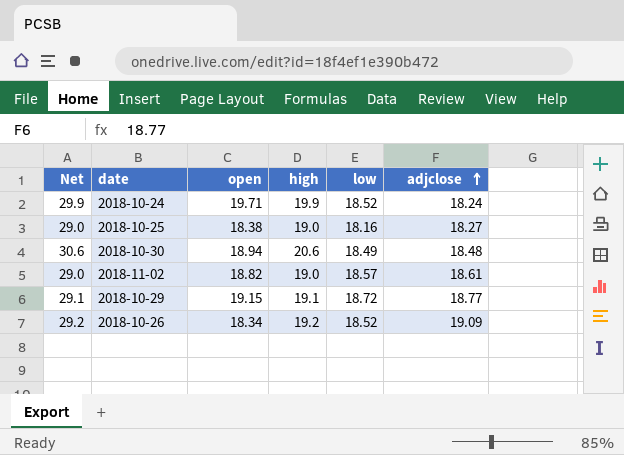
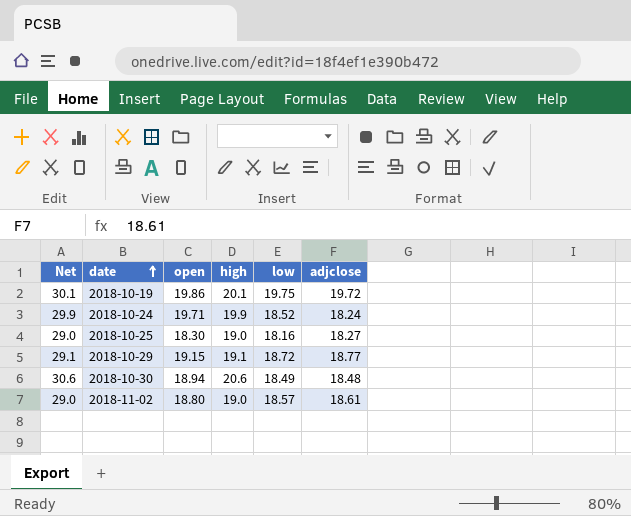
row order: adjclose ascending -> date ascending
row 2018-10-26: 29.2 | 18.34 | 19.2 | 18.52 | 19.09 -> none
row 2018-10-19: none -> 30.1 | 19.86 | 20.1 | 19.75 | 19.72
2018-10-25 | open: 18.38 -> 18.30
2018-11-02 | open: 18.82 -> 18.80

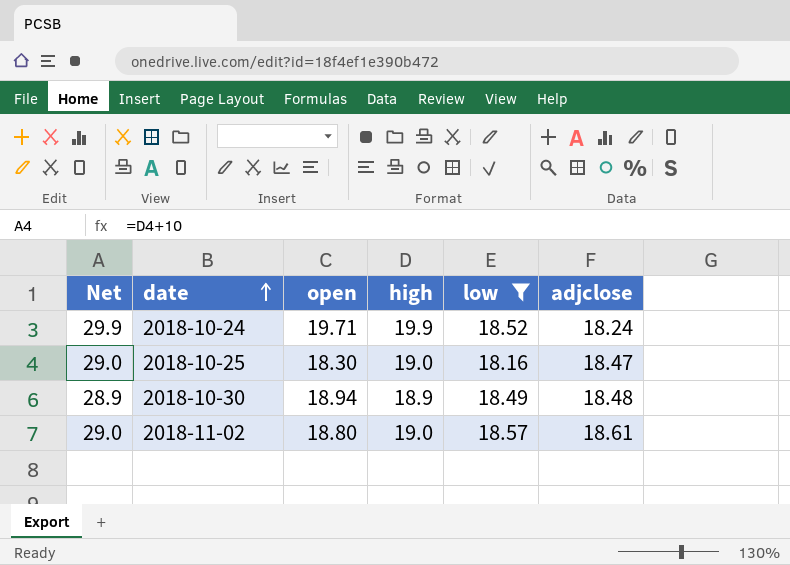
filter: none -> low <= 18.57
2018-10-25 | adjclose: 18.27 -> 18.47
2018-10-30 | Net: 30.6 -> 28.9
2018-10-30 | high: 20.6 -> 18.9

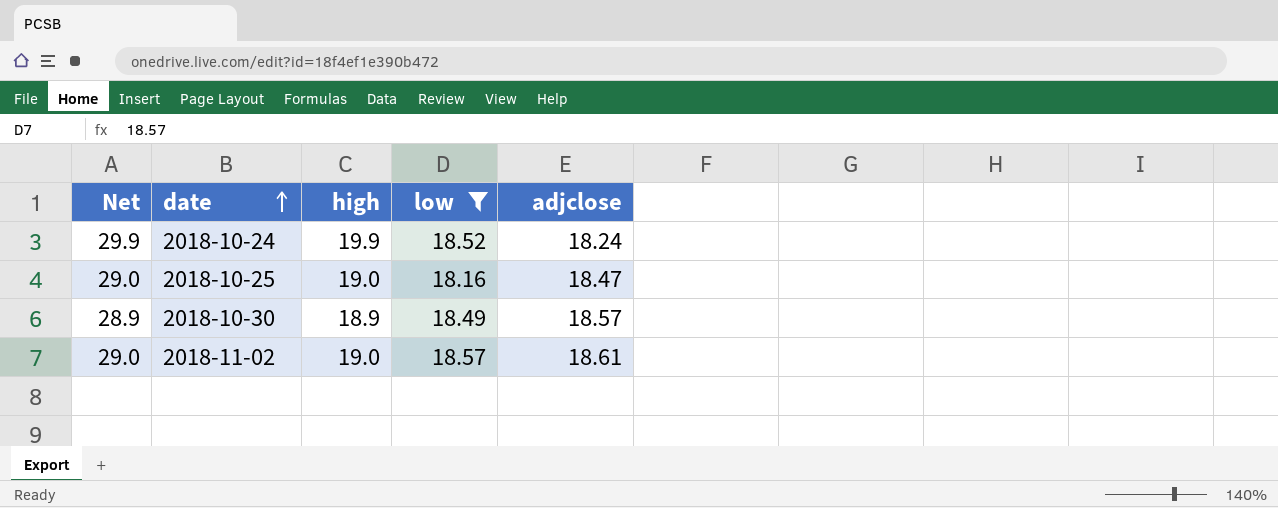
column open | position: 3 -> none
2018-10-30 | adjclose: 18.48 -> 18.57

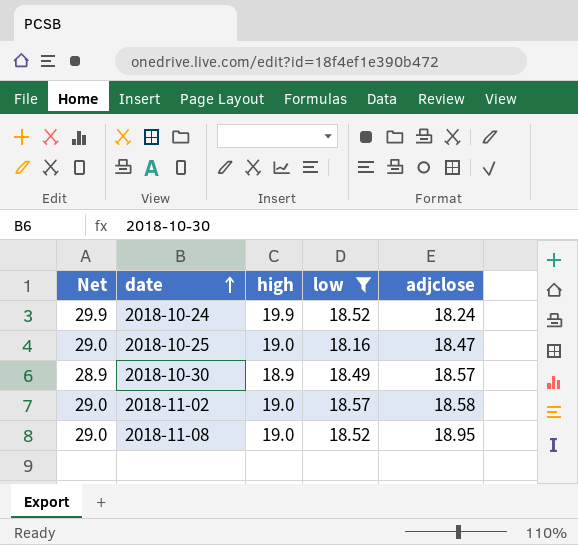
2018-11-02 | adjclose: 18.61 -> 18.58
row 2018-11-08: none -> 29.0 | 19.0 | 18.52 | 18.95

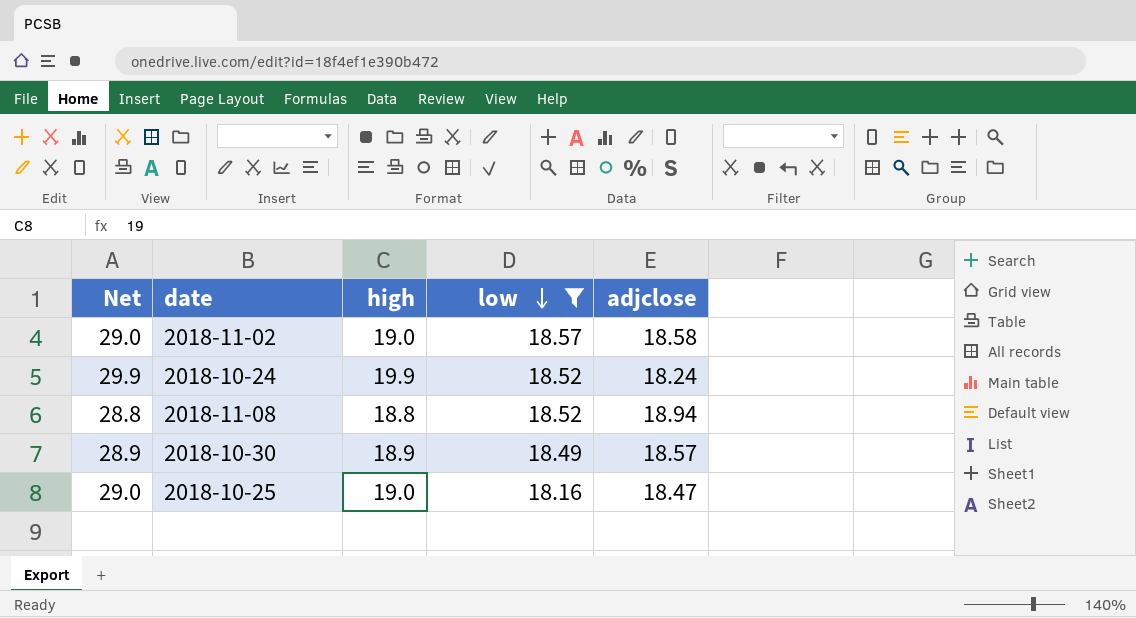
row order: date ascending -> low descending
2018-11-08 | Net: 29.0 -> 28.8
2018-11-08 | high: 19.0 -> 18.8
2018-11-08 | adjclose: 18.95 -> 18.94

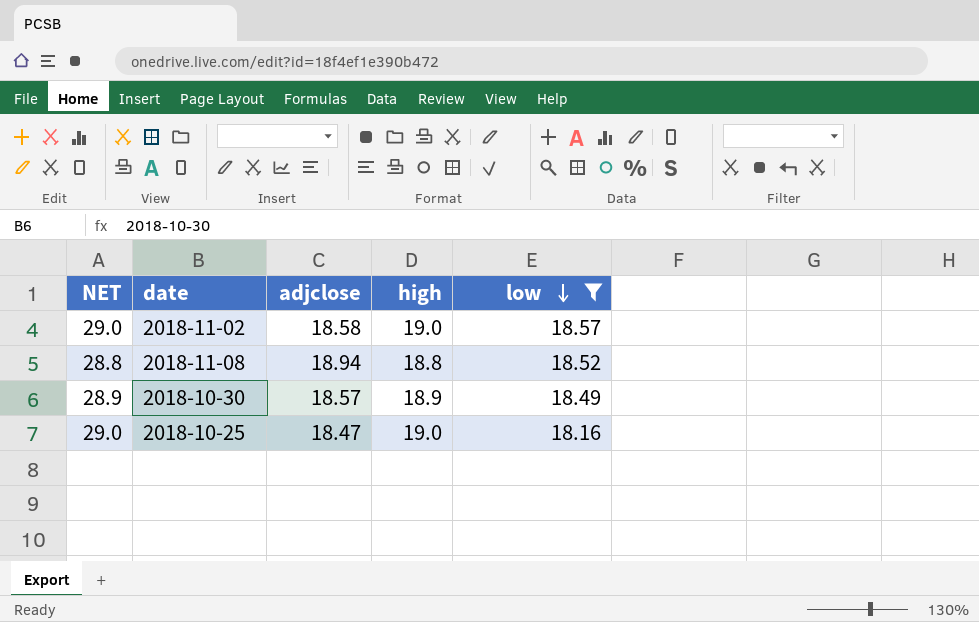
column name: Net -> NET
column adjclose | position: 5 -> 3
row 2018-10-24: 29.9 | 19.9 | 18.52 | 18.24 -> none

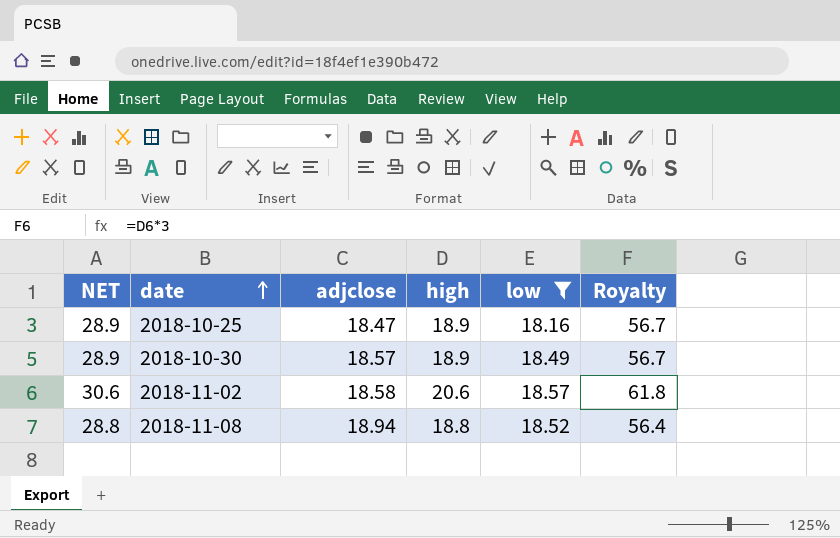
row order: low descending -> date ascending
column Royalty | formula: none -> [high] * 3
2018-10-25 | NET: 29.0 -> 28.9
2018-10-25 | high: 19.0 -> 18.9
2018-11-02 | NET: 29.0 -> 30.6
2018-11-02 | high: 19.0 -> 20.6

